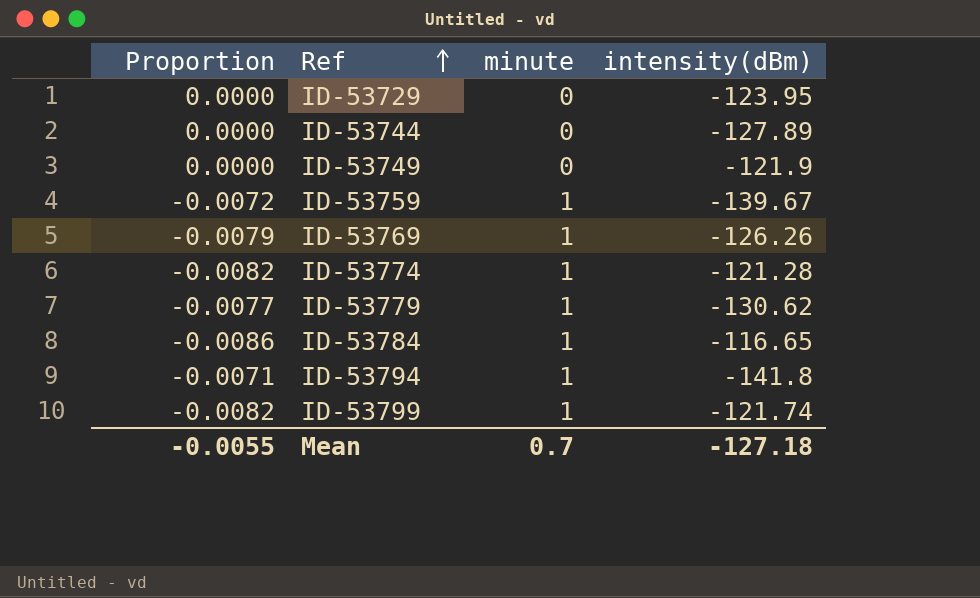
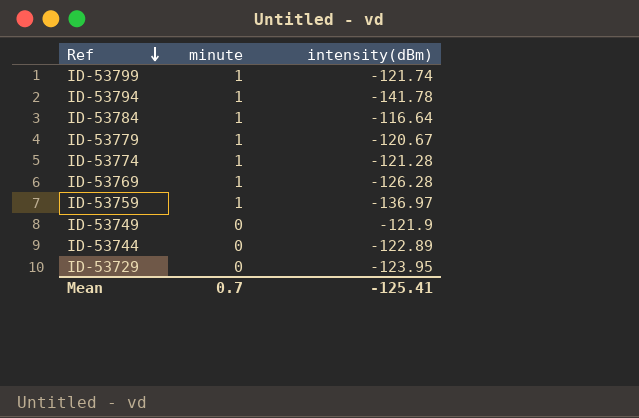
row order: Ref ascending -> Ref descending
column Proportion | formula: [minute] / [intensity(dBm)] -> none
ID-53794 | intensity(dBm): -141.8 -> -141.78
ID-53784 | intensity(dBm): -116.65 -> -116.64
ID-53779 | intensity(dBm): -130.62 -> -120.67
ID-53769 | intensity(dBm): -126.26 -> -126.28
ID-53759 | intensity(dBm): -139.67 -> -136.97
ID-53744 | intensity(dBm): -127.89 -> -122.89
Mean | intensity(dBm): -127.18 -> -125.41

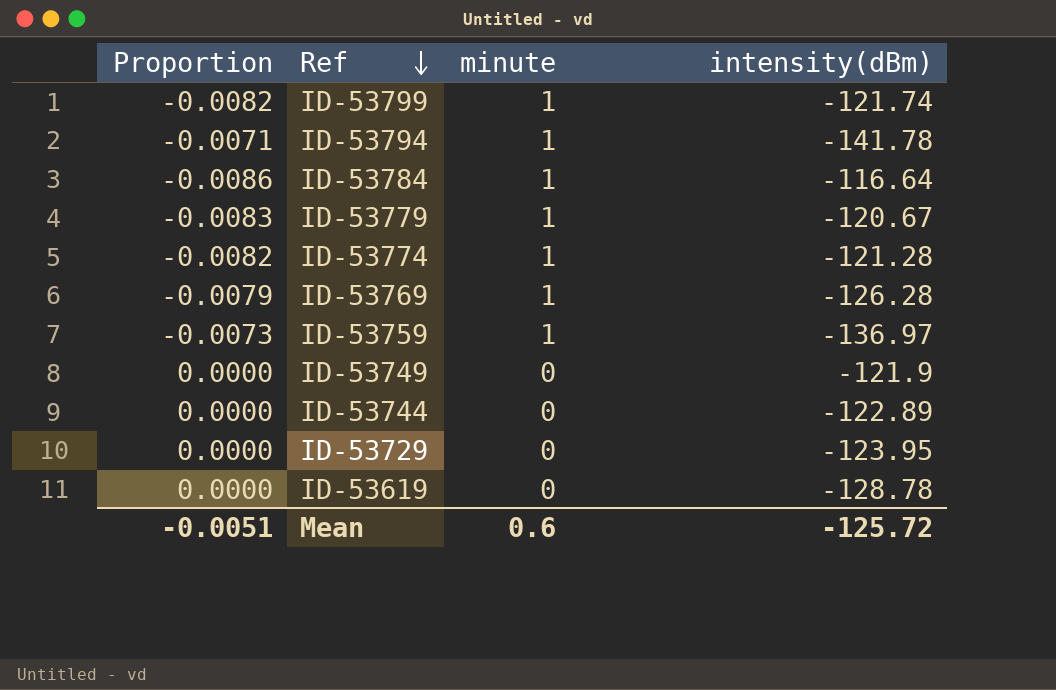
column Proportion | formula: none -> [minute] / [intensity(dBm)]
row ID-53619: none -> 0.0000 | 0 | -128.78
Mean | minute: 0.7 -> 0.6
Mean | intensity(dBm): -125.41 -> -125.72

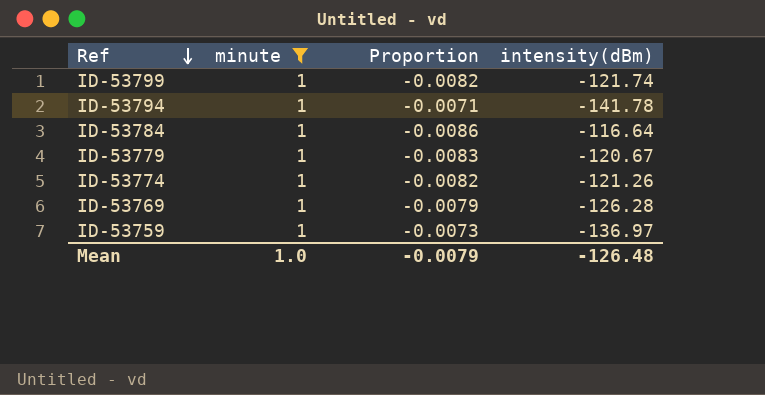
filter: none -> minute = 1
column Proportion | position: 1 -> 3
ID-53774 | intensity(dBm): -121.28 -> -121.26
Mean | minute: 0.6 -> 1.0
Mean | Proportion: -0.0051 -> -0.0079
Mean | intensity(dBm): -125.72 -> -126.48

